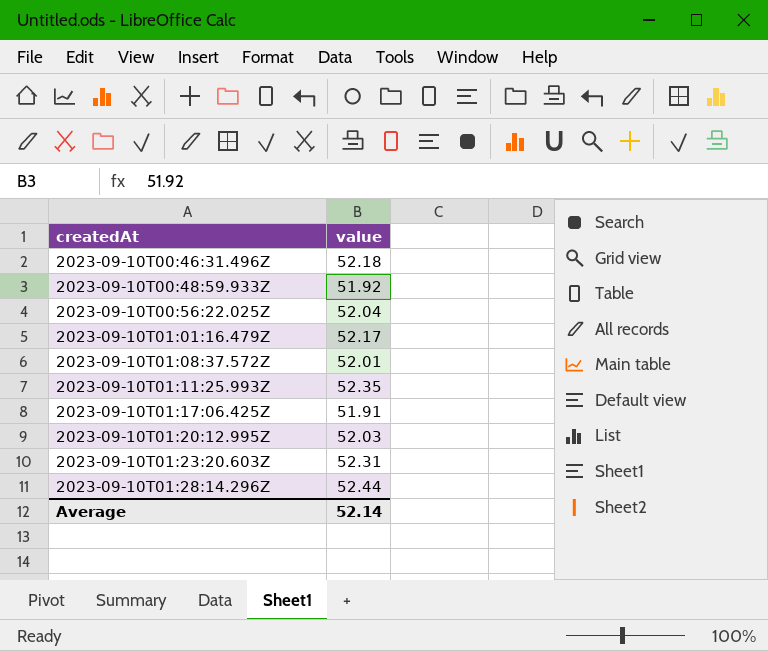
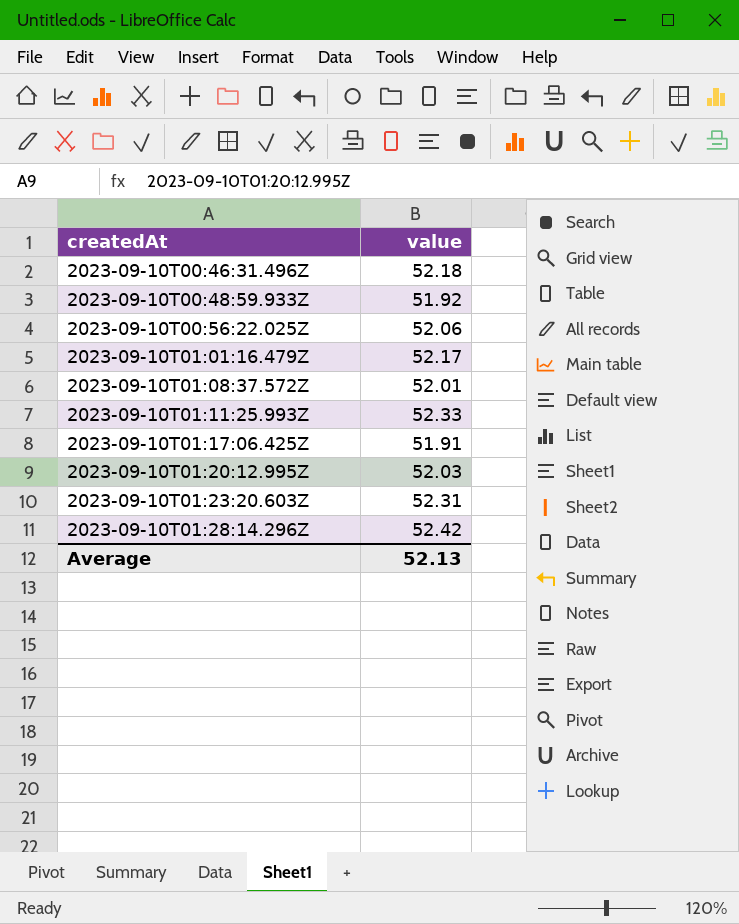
2023-09-10T00:56:22.025Z | value: 52.04 -> 52.06
2023-09-10T01:11:25.993Z | value: 52.35 -> 52.33
2023-09-10T01:28:14.296Z | value: 52.44 -> 52.42
Average | value: 52.14 -> 52.13

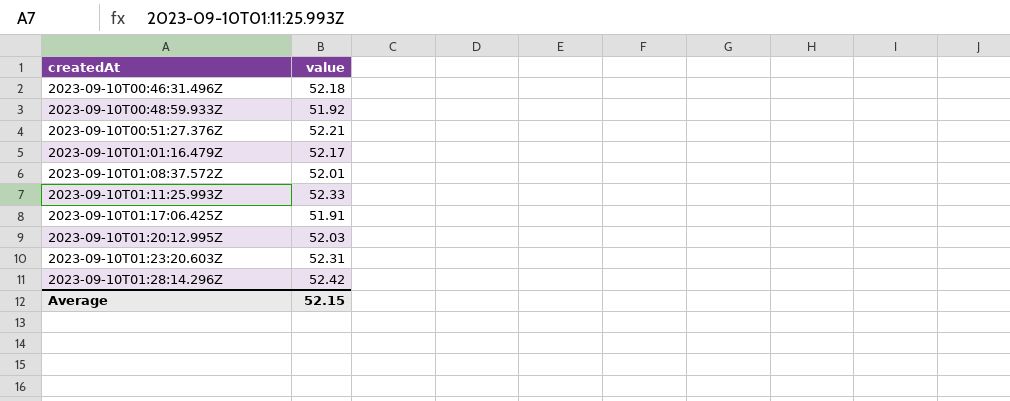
row 2023-09-10T00:56:22.025Z: 52.06 -> none
row 2023-09-10T00:51:27.376Z: none -> 52.21
Average | value: 52.13 -> 52.15

